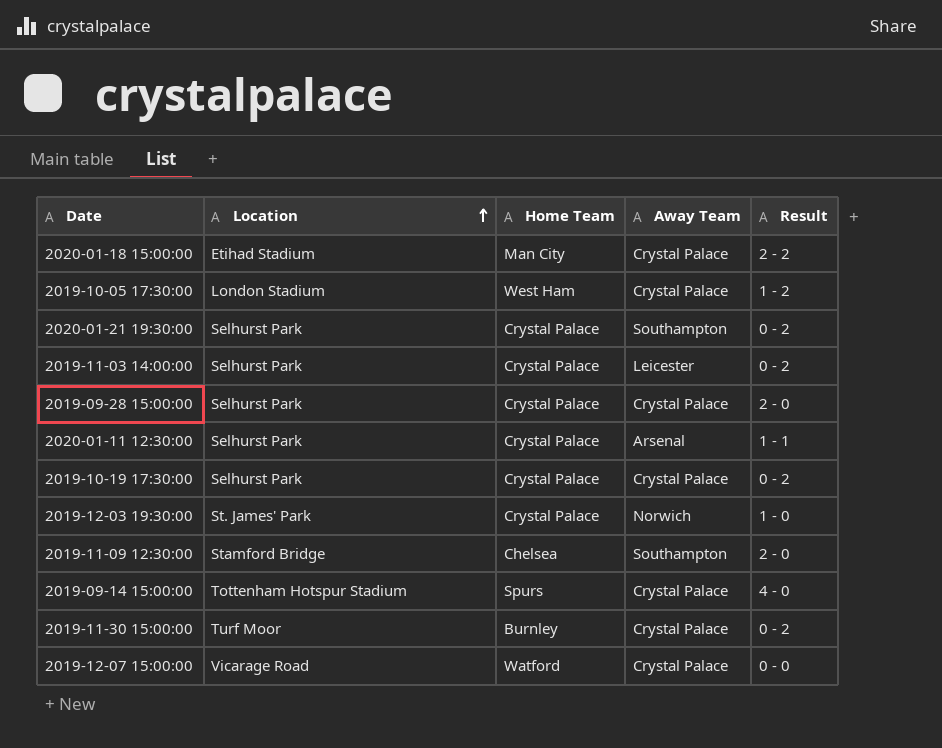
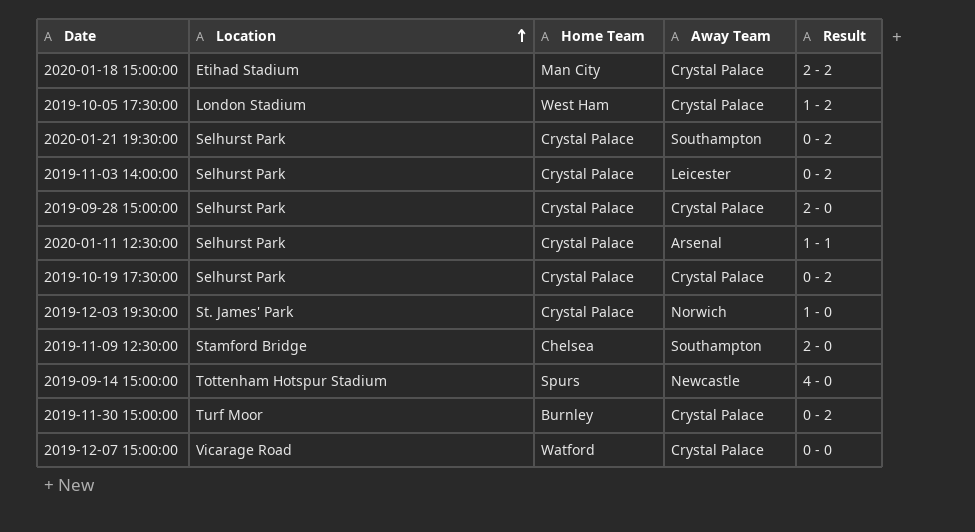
2019-09-14 15:00:00 | Away Team: Crystal Palace -> Newcastle

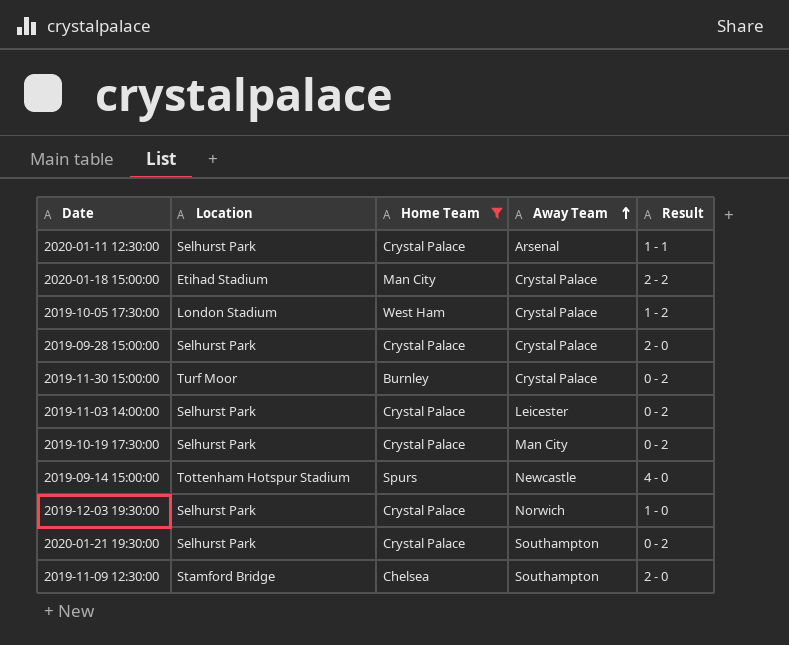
filter: none -> Home Team != Watford
row order: Location ascending -> Away Team ascending
2019-10-19 17:30:00 | Away Team: Crystal Palace -> Man City
2019-12-03 19:30:00 | Location: St. James' Park -> Selhurst Park

